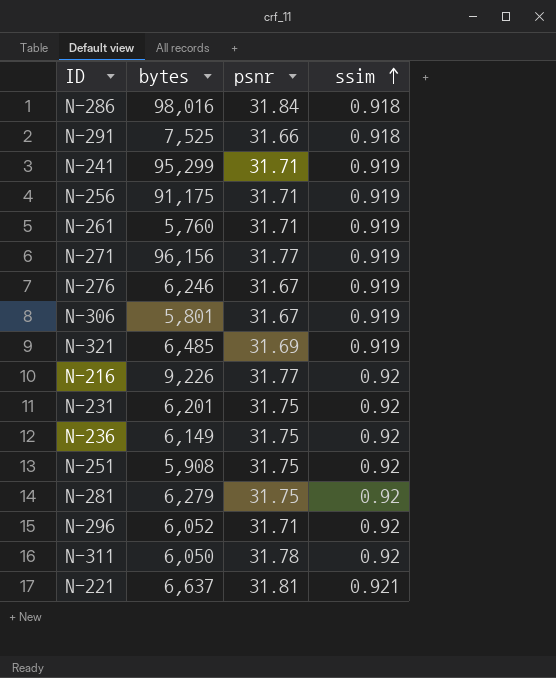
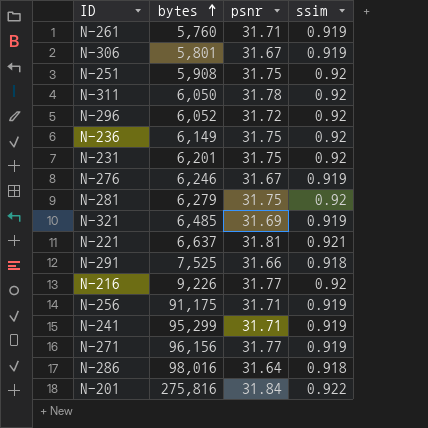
row order: ssim ascending -> bytes ascending
N-296 | psnr: 31.71 -> 31.72
N-286 | psnr: 31.84 -> 31.64
row N-201: none -> 275,816 | 31.84 | 0.922

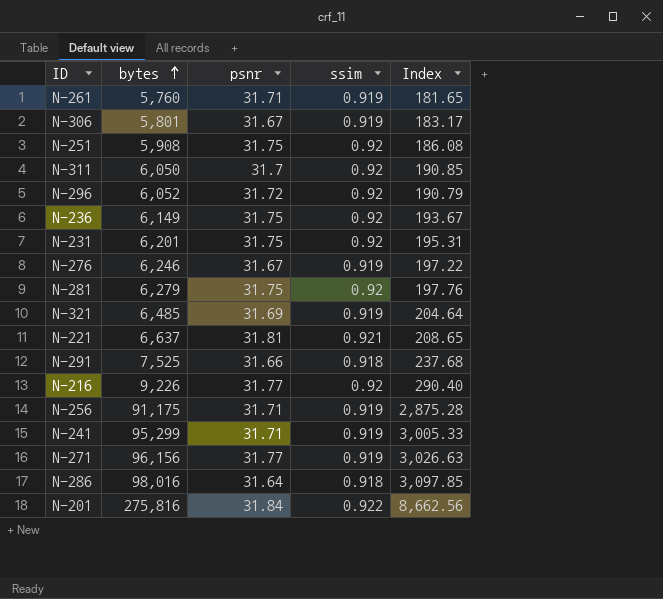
column Index | formula: none -> [bytes] / [psnr]
N-311 | psnr: 31.78 -> 31.7

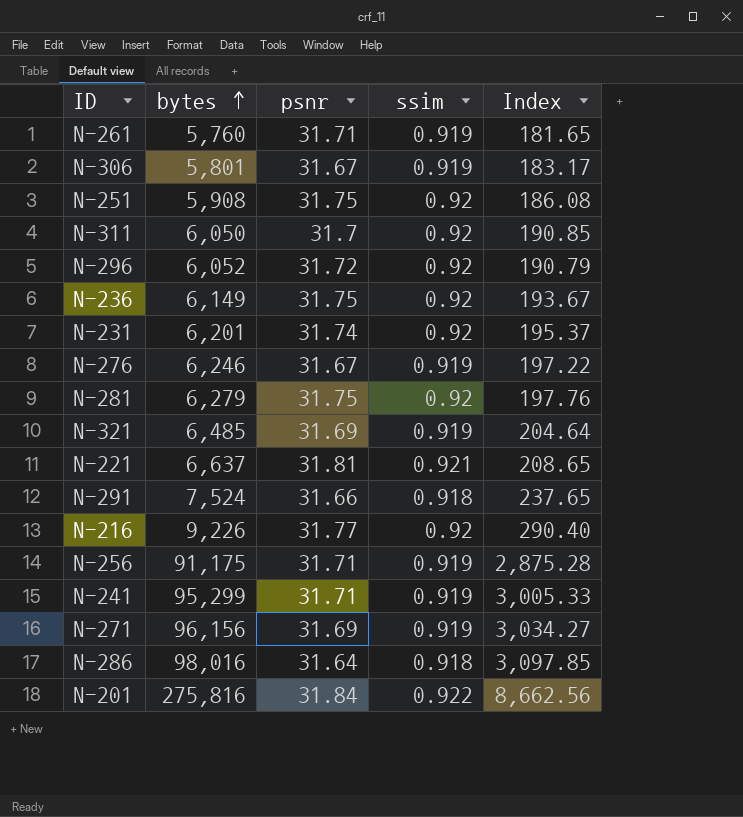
N-231 | psnr: 31.75 -> 31.74
N-231 | Index: 195.31 -> 195.37
N-291 | bytes: 7,525 -> 7,524
N-291 | Index: 237.68 -> 237.65
N-271 | psnr: 31.77 -> 31.69
N-271 | Index: 3,026.63 -> 3,034.27

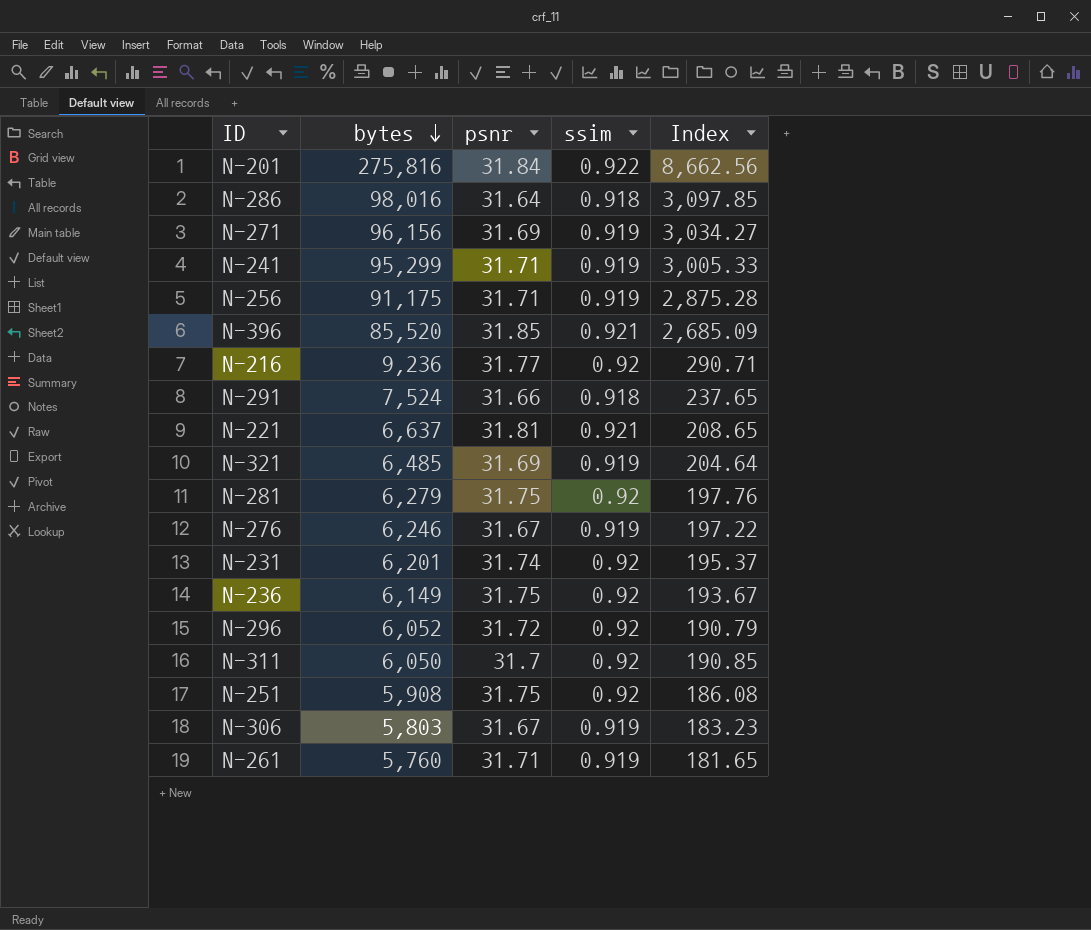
row order: bytes ascending -> bytes descending
row N-396: none -> 85,520 | 31.85 | 0.921 | 2,685.09
N-216 | bytes: 9,226 -> 9,236
N-216 | Index: 290.40 -> 290.71
N-306 | bytes: 5,801 -> 5,803
N-306 | Index: 183.17 -> 183.23

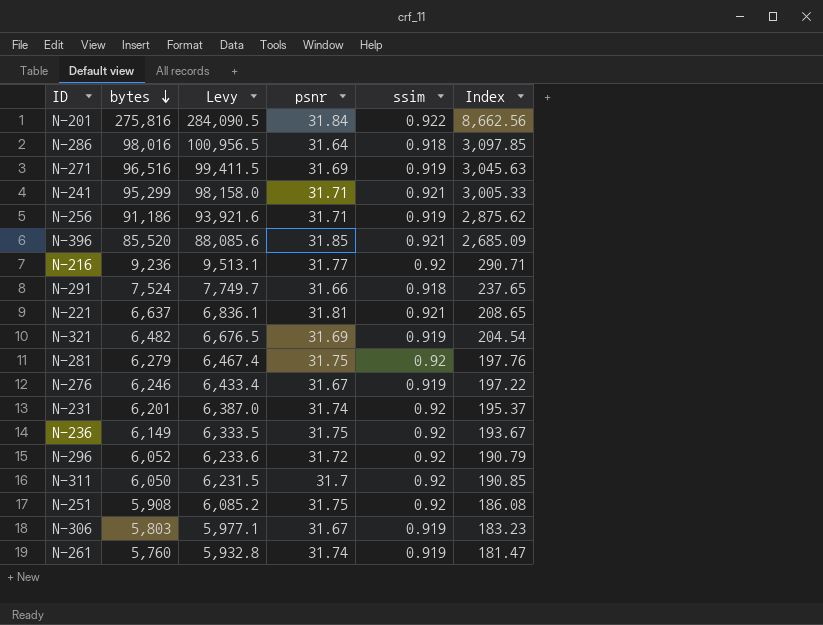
column Levy | formula: none -> [bytes] * 1.03
N-271 | bytes: 96,156 -> 96,516
N-271 | Index: 3,034.27 -> 3,045.63
N-241 | ssim: 0.919 -> 0.921
N-256 | bytes: 91,175 -> 91,186
N-256 | Index: 2,875.28 -> 2,875.62
N-321 | bytes: 6,485 -> 6,482
N-321 | Index: 204.64 -> 204.54
N-261 | psnr: 31.71 -> 31.74
N-261 | Index: 181.65 -> 181.47

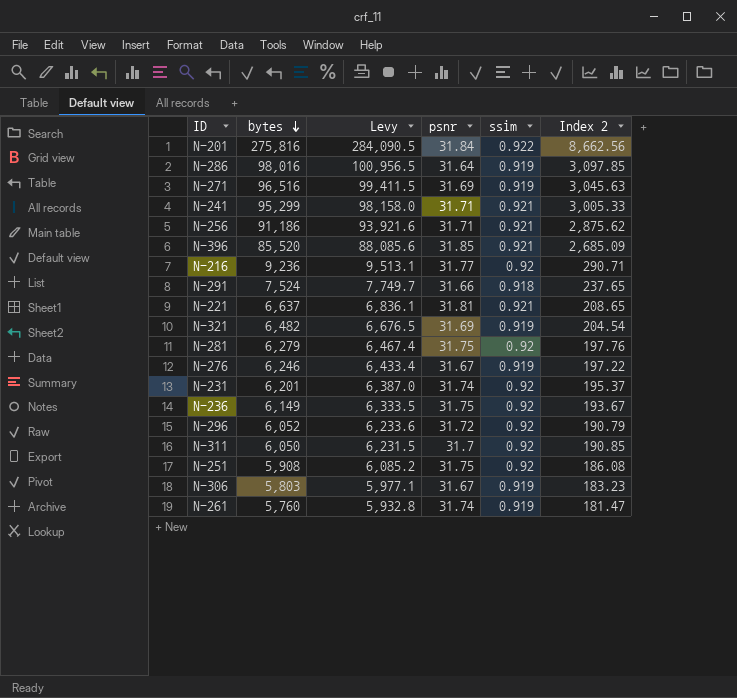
column name: Index -> Index 2
N-286 | ssim: 0.918 -> 0.919
N-256 | ssim: 0.919 -> 0.921

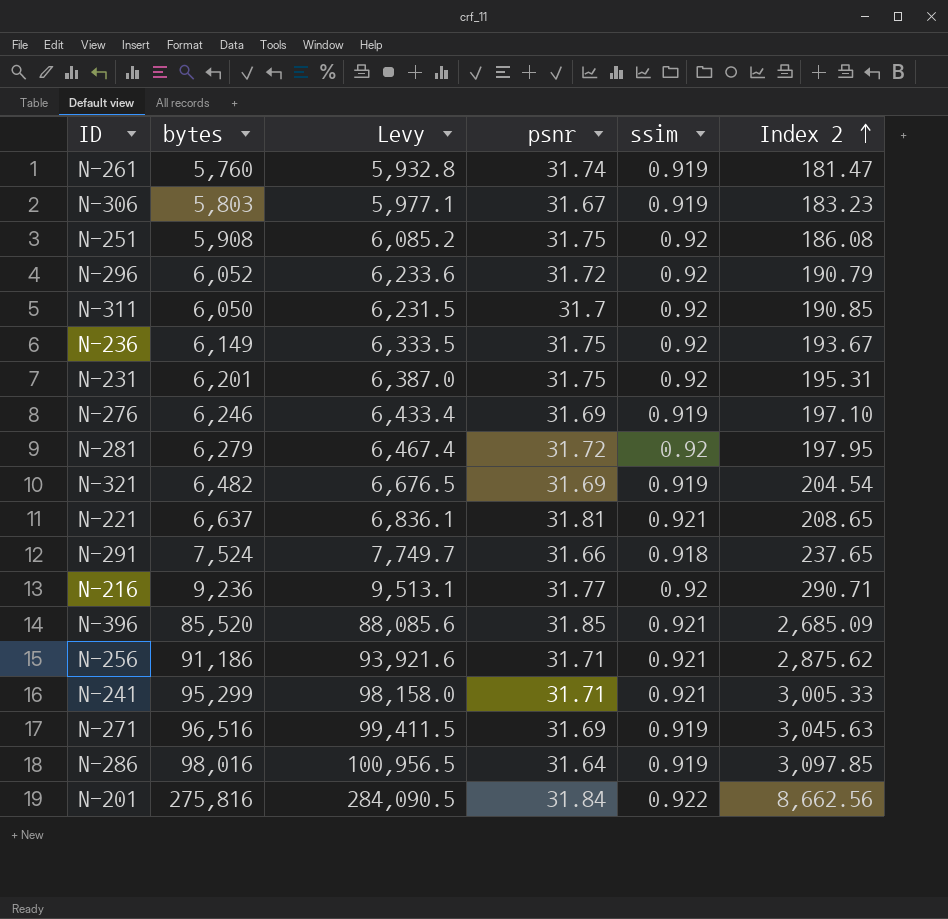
row order: bytes descending -> Index 2 ascending
N-231 | psnr: 31.74 -> 31.75
N-231 | Index 2: 195.37 -> 195.31
N-276 | psnr: 31.67 -> 31.69
N-276 | Index 2: 197.22 -> 197.10
N-281 | psnr: 31.75 -> 31.72
N-281 | Index 2: 197.76 -> 197.95

